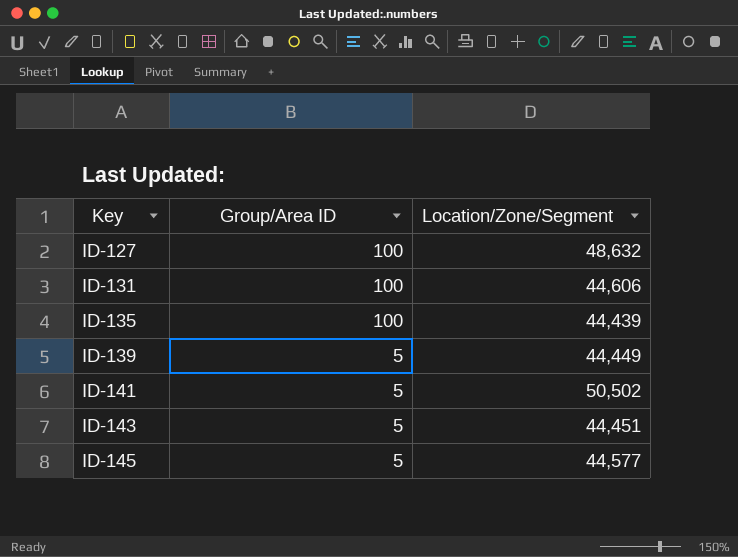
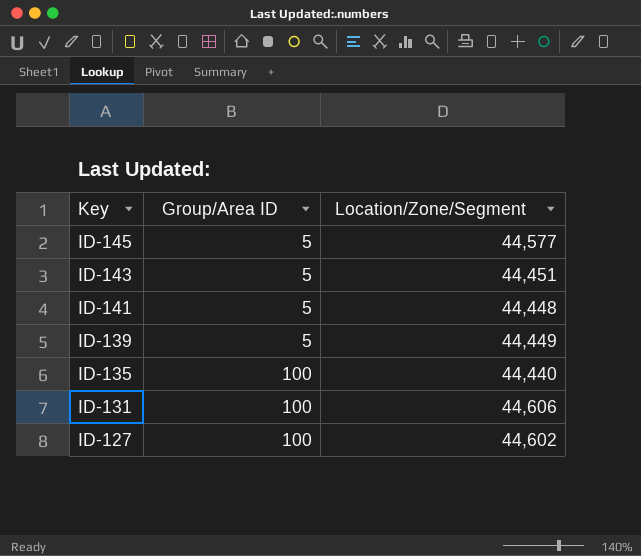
row order: Key ascending -> Key descending
ID-141 | Location/Zone/Segment: 50,502 -> 44,448
ID-135 | Location/Zone/Segment: 44,439 -> 44,440
ID-127 | Location/Zone/Segment: 48,632 -> 44,602

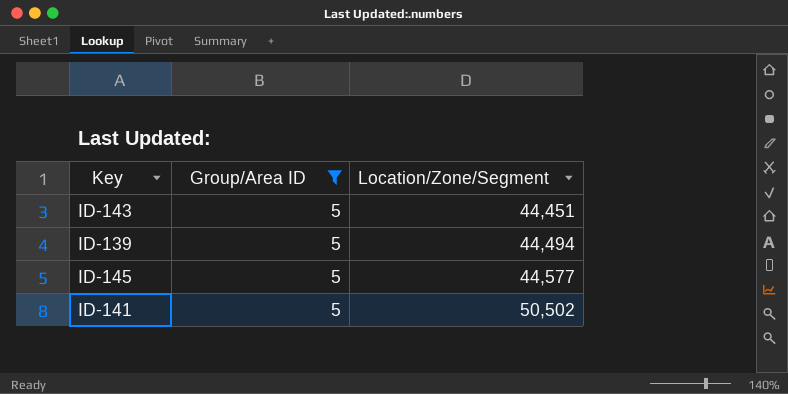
filter: none -> Group/Area ID = 5
row order: Key descending -> Location/Zone/Segment ascending
ID-139 | Location/Zone/Segment: 44,449 -> 44,494
ID-141 | Location/Zone/Segment: 44,448 -> 50,502

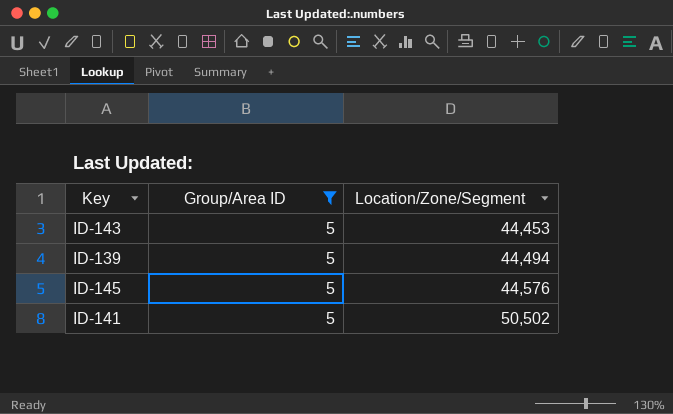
ID-143 | Location/Zone/Segment: 44,451 -> 44,453
ID-145 | Location/Zone/Segment: 44,577 -> 44,576

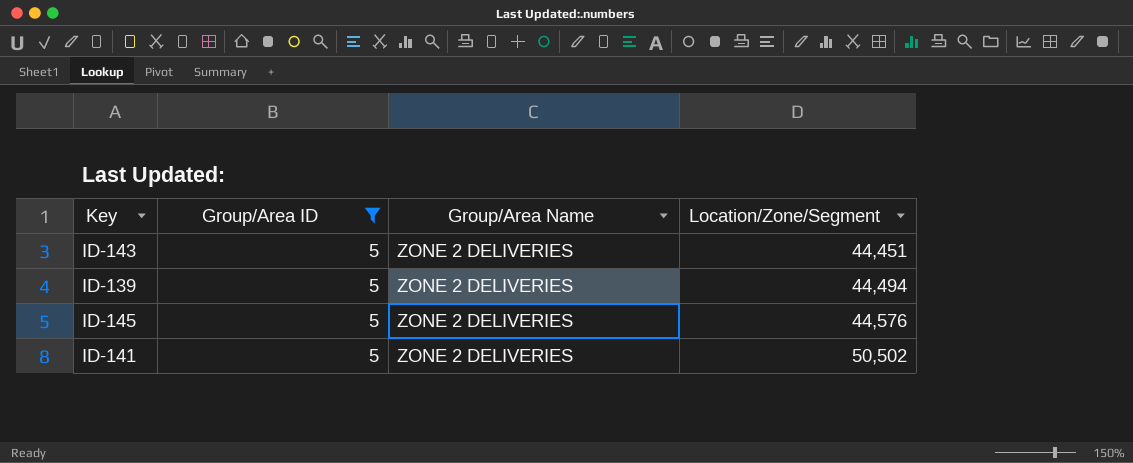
column Group/Area Name | position: none -> 3
ID-143 | Location/Zone/Segment: 44,453 -> 44,451

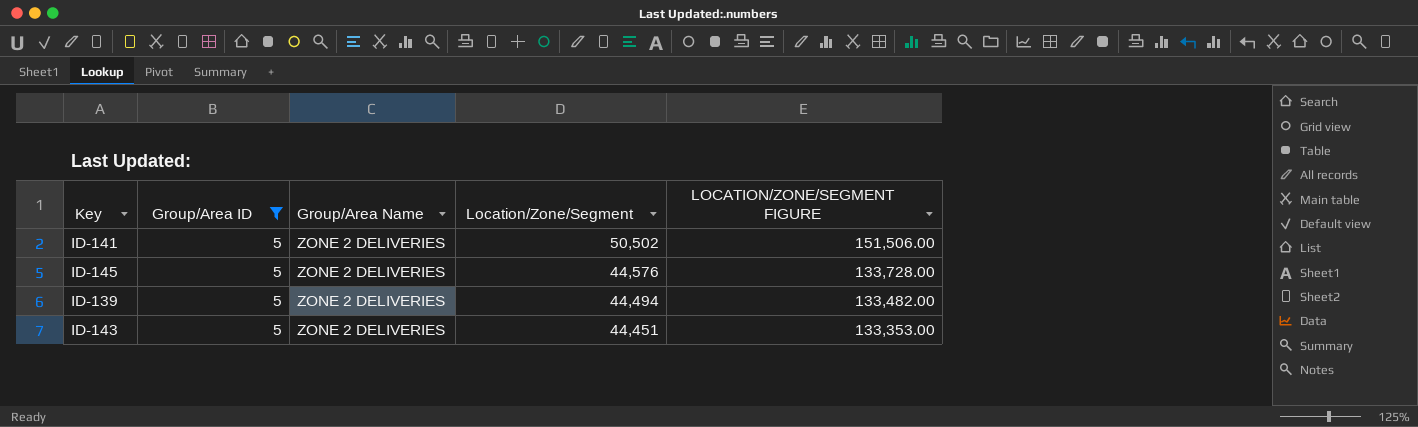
row order: Location/Zone/Segment ascending -> Location/Zone/Segment descending
column LOCATION/ZONE/SEGMENT FIGURE | formula: none -> [Location/Zone/Segment] * 3

